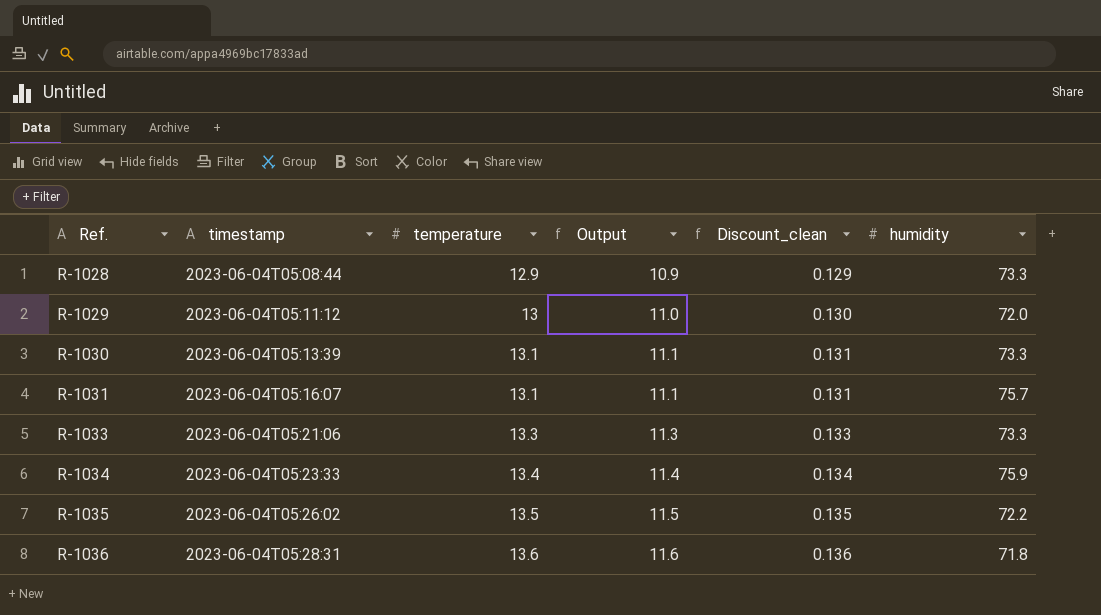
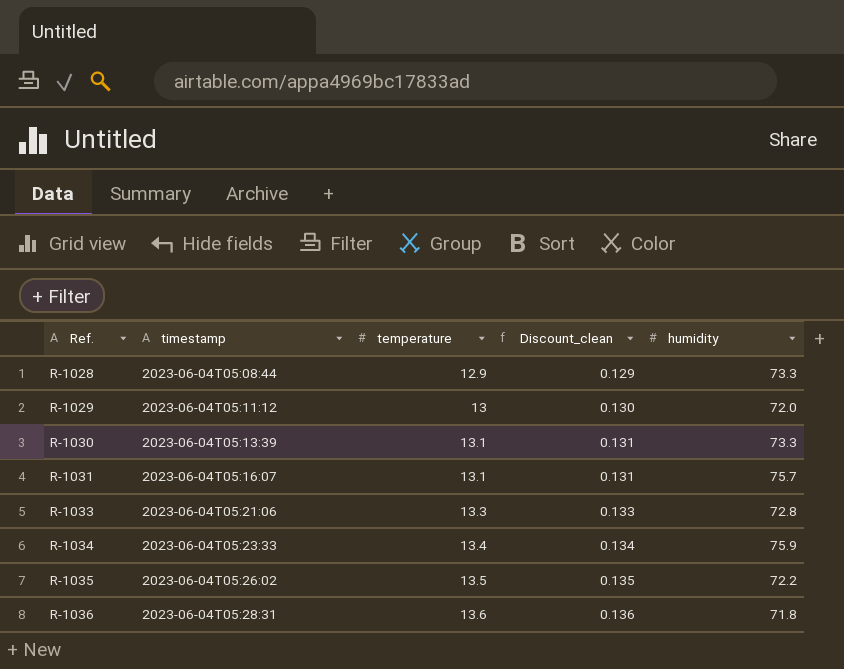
column Output | formula: [temperature] - 2 -> none
R-1033 | humidity: 73.3 -> 72.8

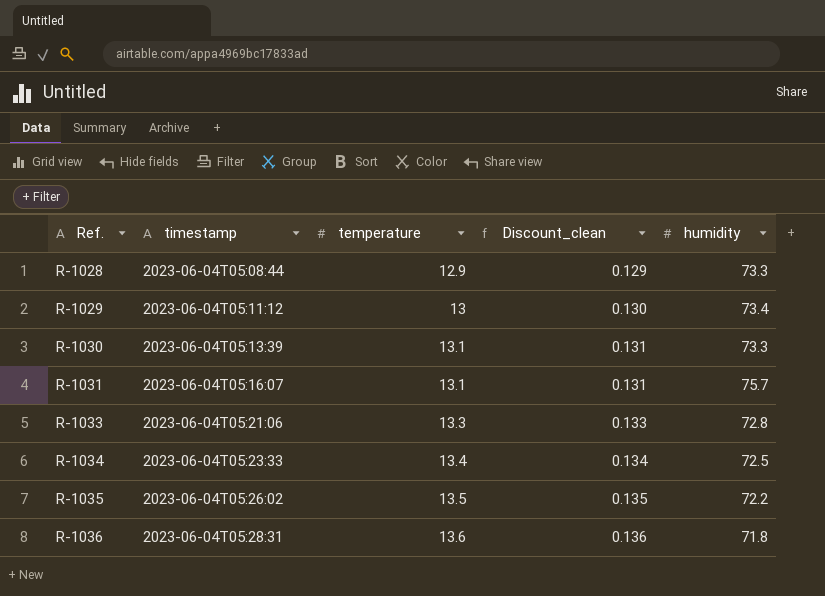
R-1029 | humidity: 72.0 -> 73.4
R-1034 | humidity: 75.9 -> 72.5

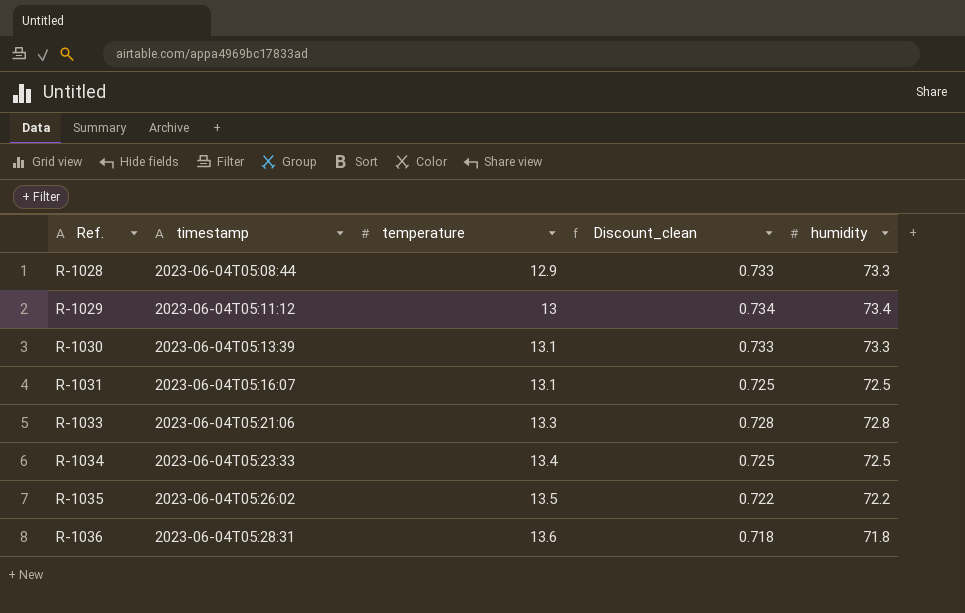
column Discount_clean | formula: [temperature] * 0.01 -> [humidity] * 0.01
R-1031 | humidity: 75.7 -> 72.5

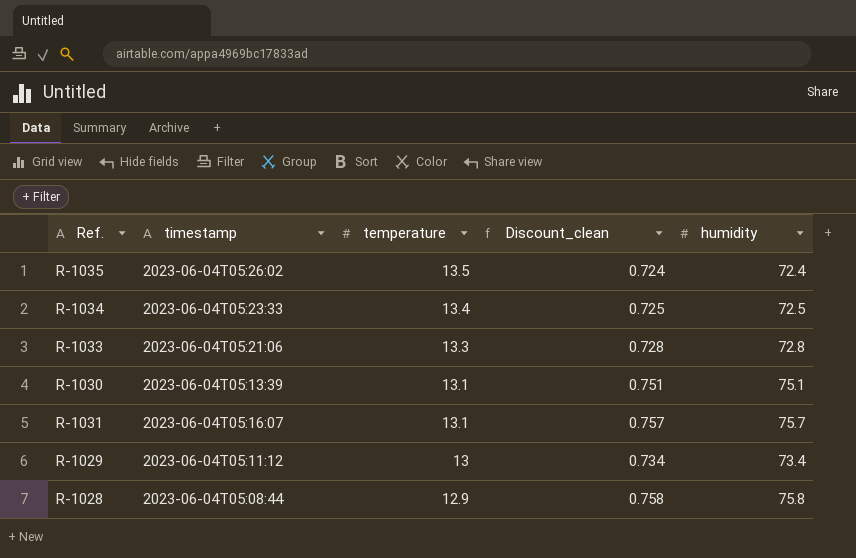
row order: Ref. ascending -> temperature descending
row R-1036: 2023-06-04T05:28:31 | 13.6 | 0.718 | 71.8 -> none
R-1035 | Discount_clean: 0.722 -> 0.724
R-1035 | humidity: 72.2 -> 72.4
R-1030 | Discount_clean: 0.733 -> 0.751
R-1030 | humidity: 73.3 -> 75.1
R-1031 | Discount_clean: 0.725 -> 0.757
R-1031 | humidity: 72.5 -> 75.7
R-1028 | Discount_clean: 0.733 -> 0.758
R-1028 | humidity: 73.3 -> 75.8

